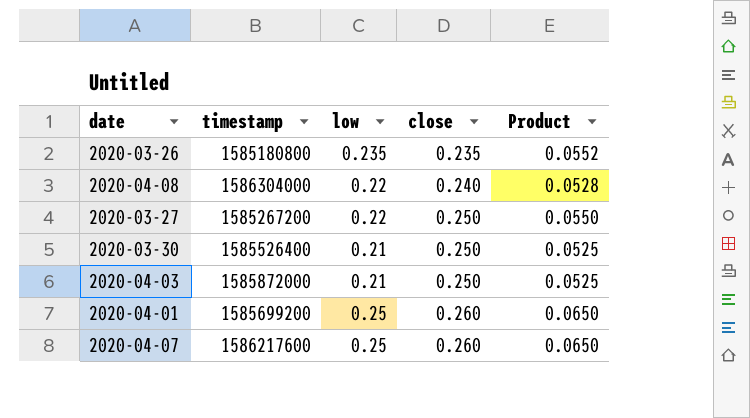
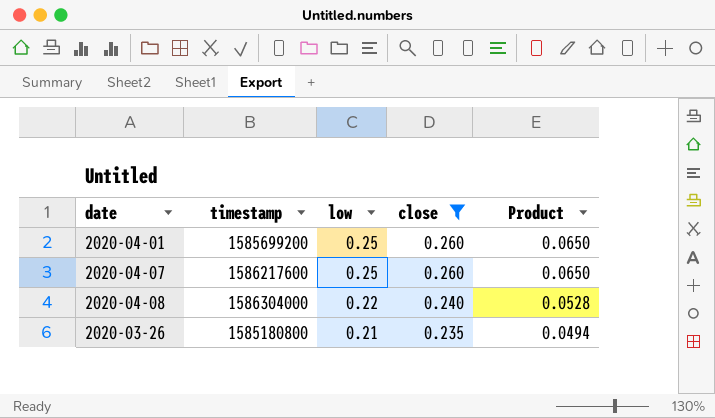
filter: none -> close != 0.250
row order: close ascending -> low descending
2020-03-26 | low: 0.235 -> 0.21
2020-03-26 | Product: 0.0552 -> 0.0494

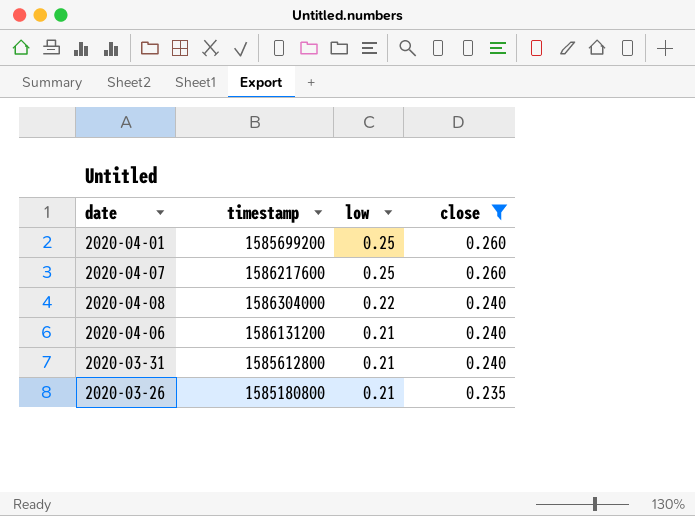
column Product | formula: [low] * [close] -> none
row 2020-04-06: none -> 1586131200 | 0.21 | 0.240
row 2020-03-31: none -> 1585612800 | 0.21 | 0.240

